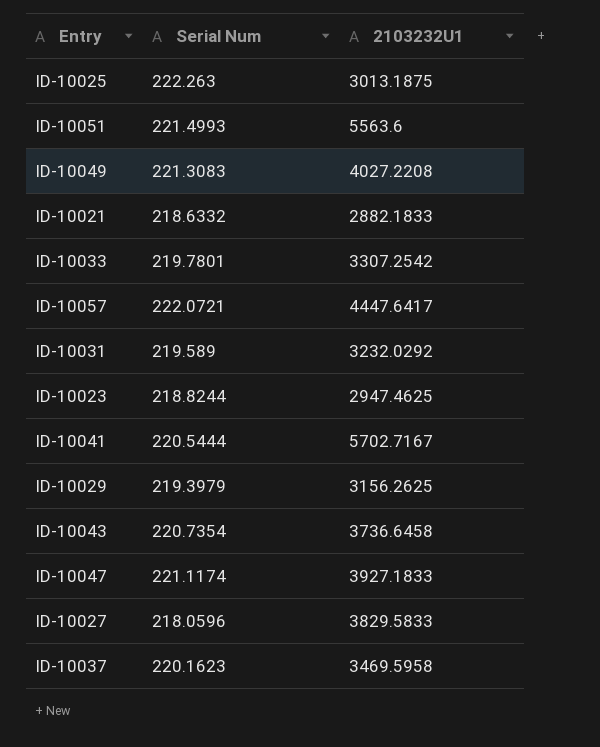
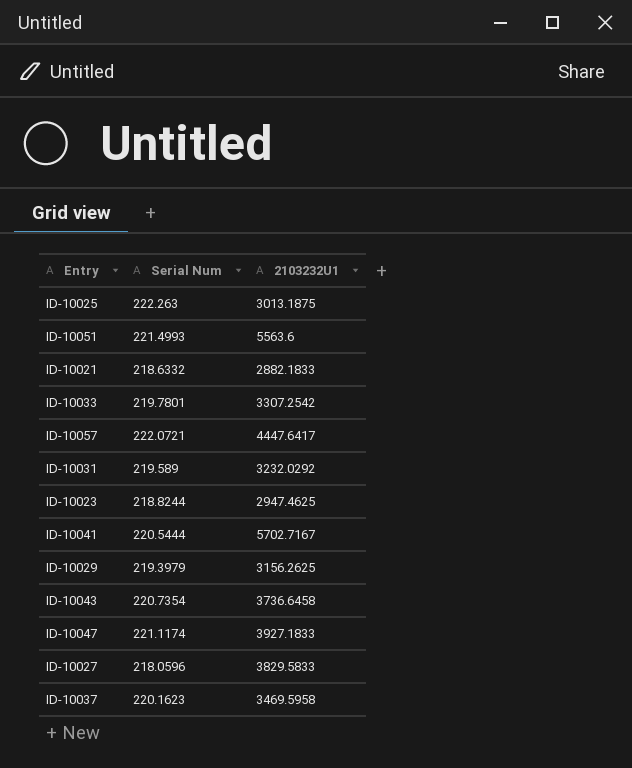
row ID-10049: 221.3083 | 4027.2208 -> none

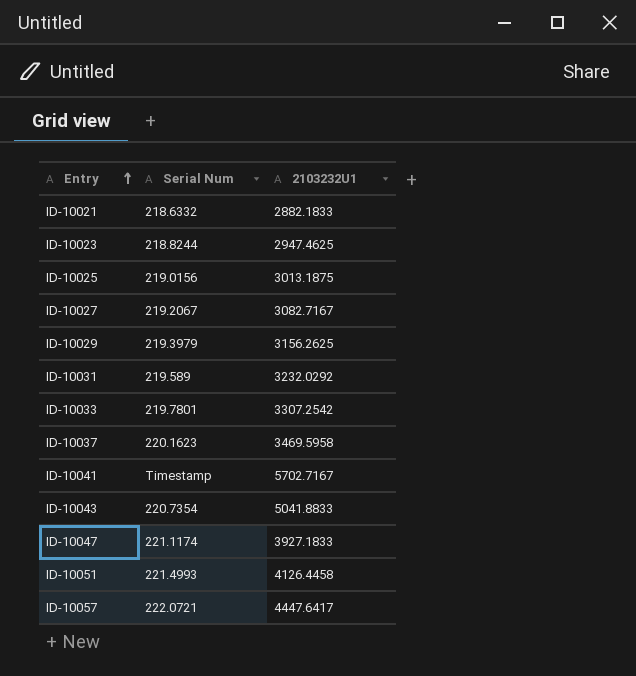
row order: none -> Entry ascending
ID-10025 | Serial Num: 222.263 -> 219.0156
ID-10027 | Serial Num: 218.0596 -> 219.2067
ID-10027 | 2103232U1: 3829.5833 -> 3082.7167
ID-10041 | Serial Num: 220.5444 -> Timestamp
ID-10043 | 2103232U1: 3736.6458 -> 5041.8833
ID-10051 | 2103232U1: 5563.6 -> 4126.4458

